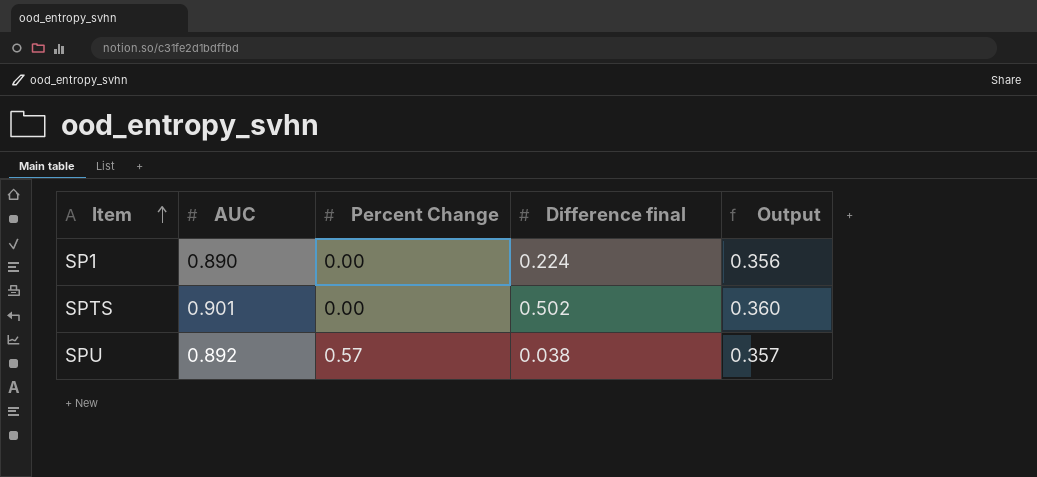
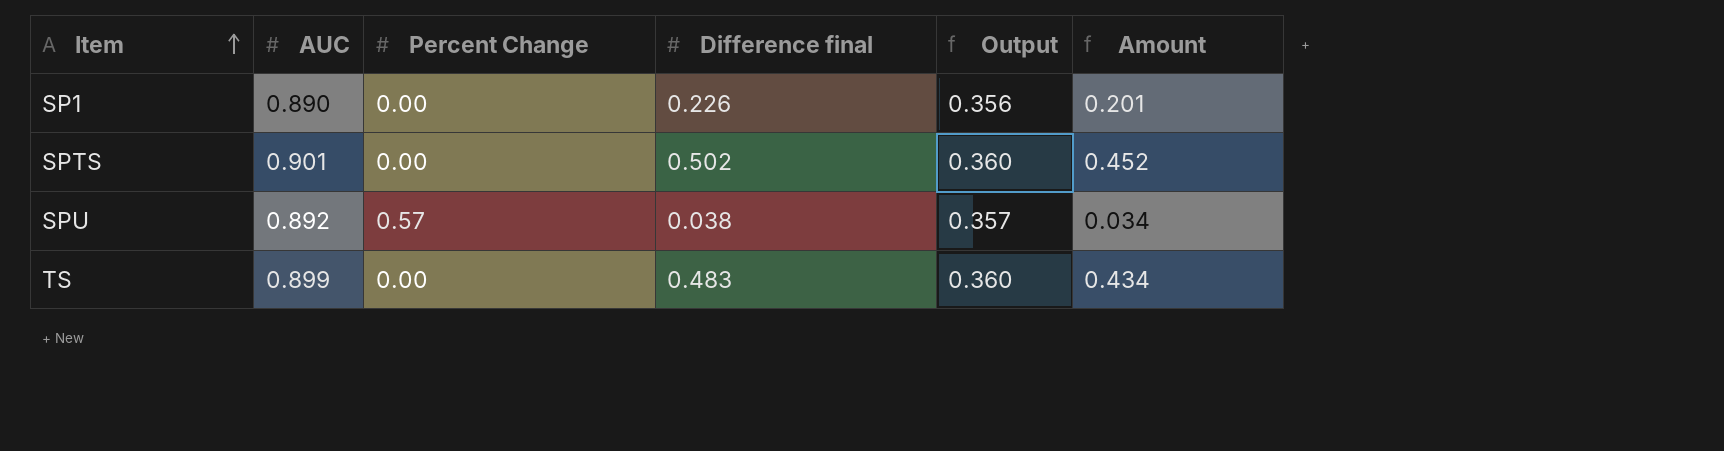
column Amount | formula: none -> [AUC] * [Difference final]
SP1 | Difference final: 0.224 -> 0.226
row TS: none -> 0.899 | 0.00 | 0.483 | 0.360 | 0.434

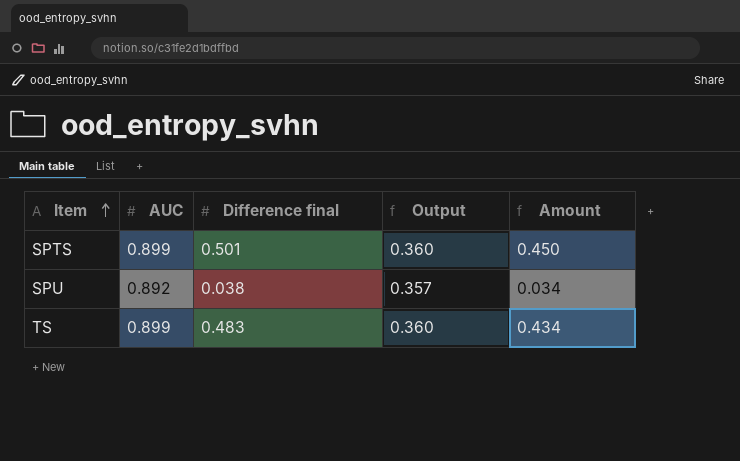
column Percent Change | position: 3 -> none
row SP1: 0.890 | 0.00 | 0.226 | 0.356 | 0.201 -> none
SPTS | AUC: 0.901 -> 0.899
SPTS | Difference final: 0.502 -> 0.501
SPTS | Amount: 0.452 -> 0.450

